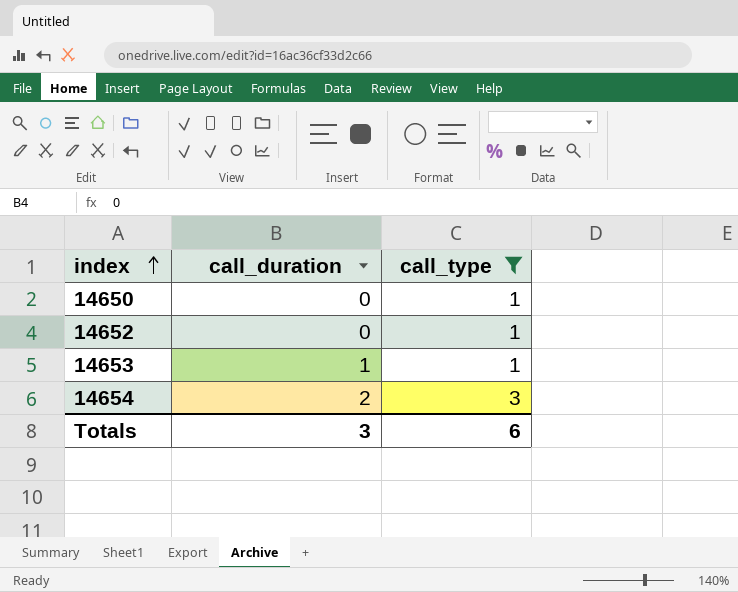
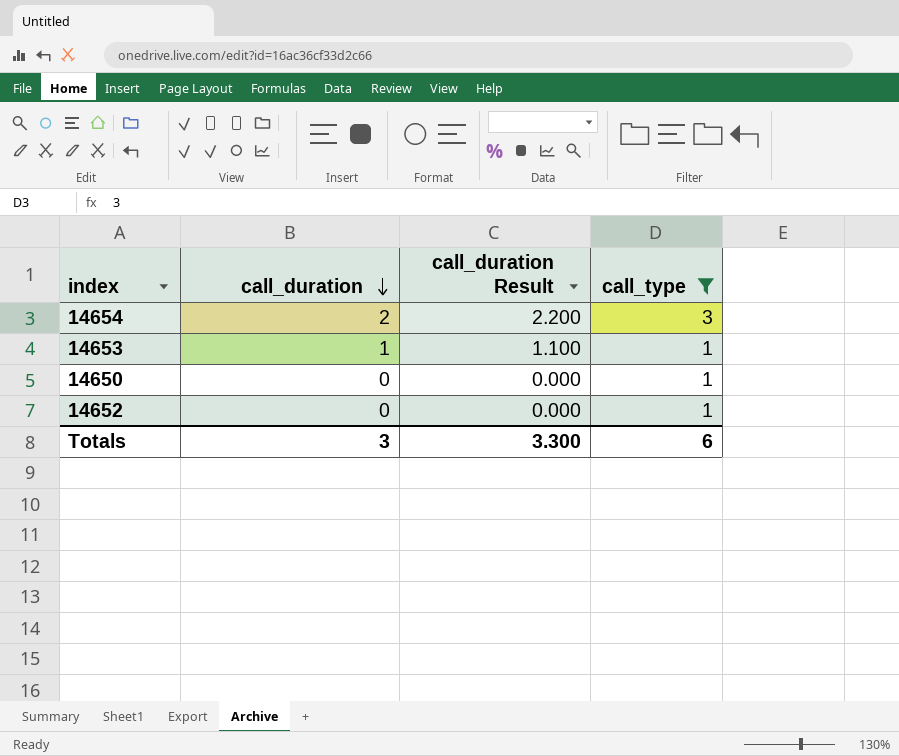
row order: index ascending -> call_duration descending
column call_duration Result | formula: none -> [call_duration] * 1.1

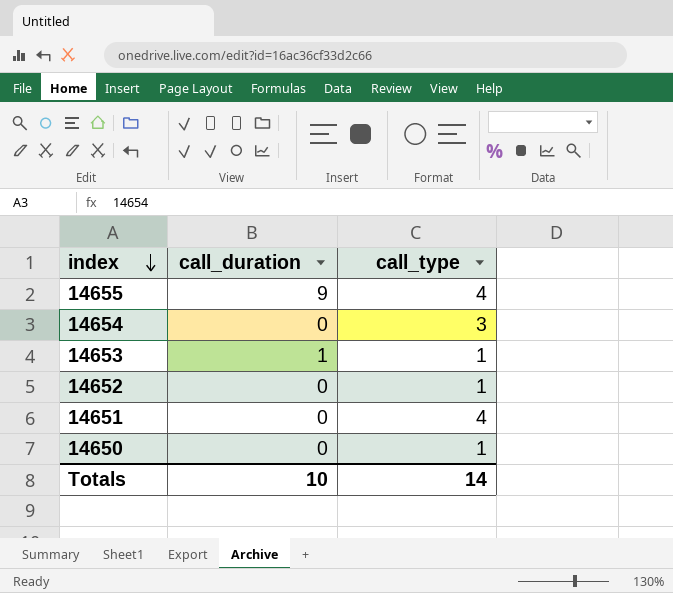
filter: call_type != 4 -> none
row order: call_duration descending -> index descending
column call_duration Result | formula: [call_duration] * 1.1 -> none
14654 | call_duration: 2 -> 0
Totals | call_duration: 3 -> 10
Totals | call_type: 6 -> 14

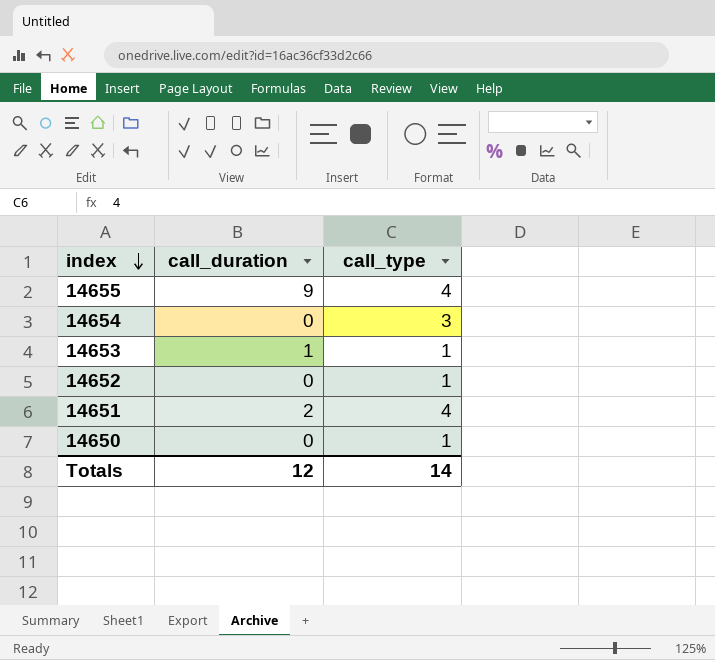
14651 | call_duration: 0 -> 2
Totals | call_duration: 10 -> 12

